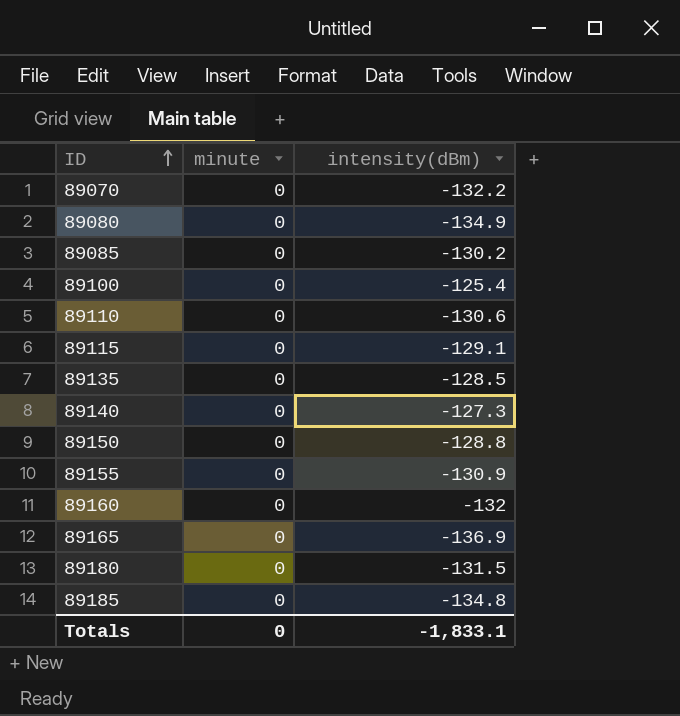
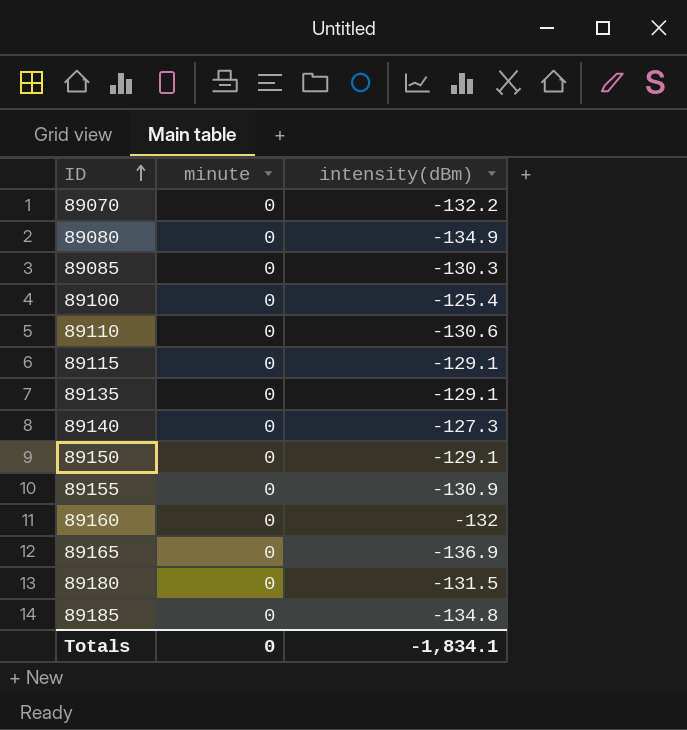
89085 | intensity(dBm): -130.2 -> -130.3
89135 | intensity(dBm): -128.5 -> -129.1
89150 | intensity(dBm): -128.8 -> -129.1
Totals | intensity(dBm): -1,833.1 -> -1,834.1

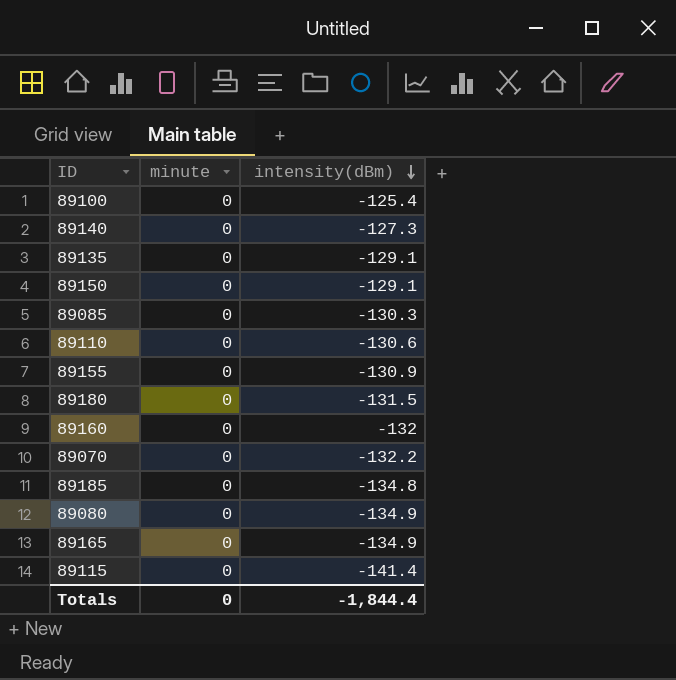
row order: ID ascending -> intensity(dBm) descending
89165 | intensity(dBm): -136.9 -> -134.9
89115 | intensity(dBm): -129.1 -> -141.4
Totals | intensity(dBm): -1,834.1 -> -1,844.4

